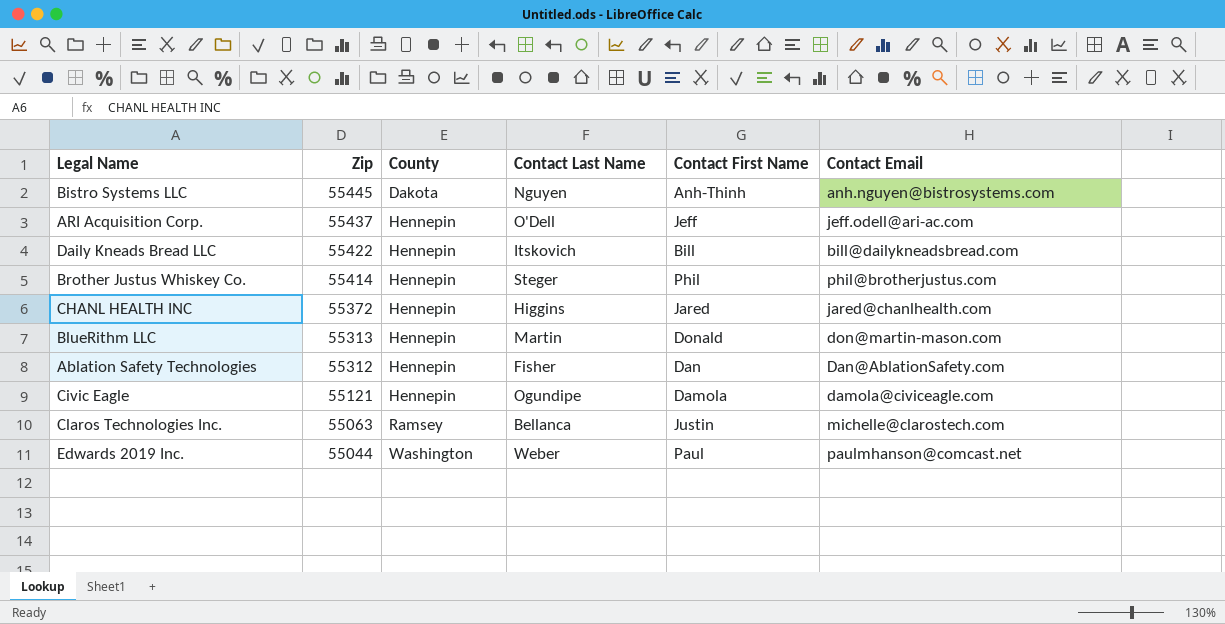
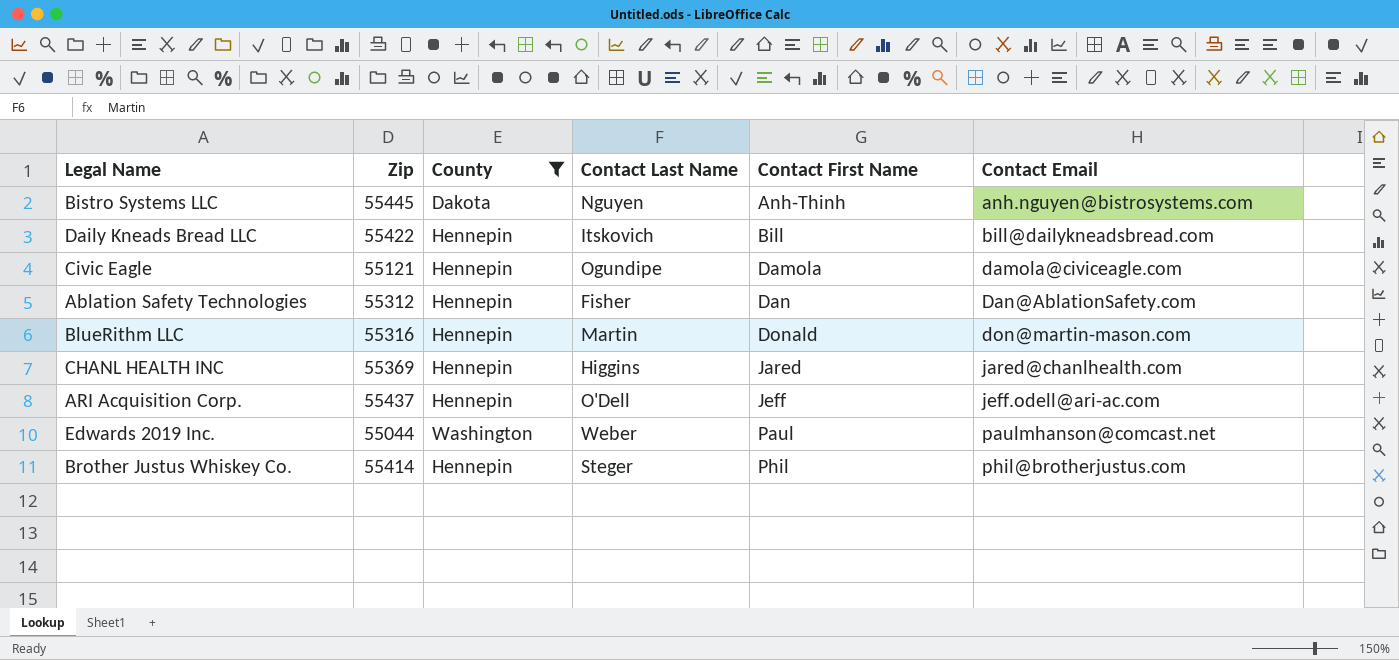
filter: none -> County != Ramsey
row order: Zip descending -> Contact First Name ascending
BlueRithm LLC | Zip: 55313 -> 55316
CHANL HEALTH INC | Zip: 55372 -> 55369

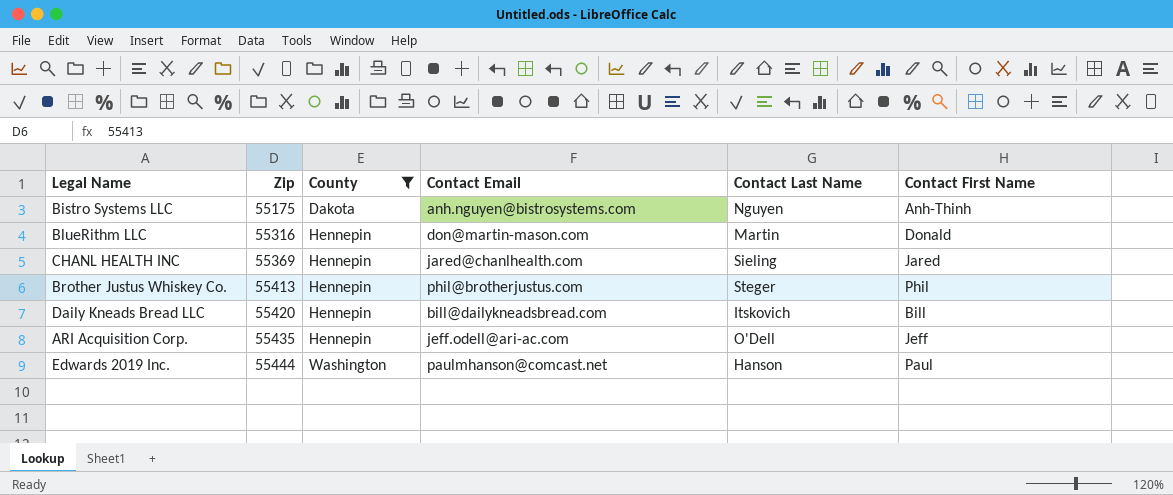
row order: Contact First Name ascending -> Zip ascending
column Contact Email | position: 6 -> 4
row Civic Eagle: 55121 | Hennepin | Ogundipe | Damola | damola@civiceagle.com -> none
row Ablation Safety Technologies: 55312 | Hennepin | Fisher | Dan | Dan@AblationSafety.com -> none
Bistro Systems LLC | Zip: 55445 -> 55175
CHANL HEALTH INC | Contact Last Name: Higgins -> Sieling
Brother Justus Whiskey Co. | Zip: 55414 -> 55413
Daily Kneads Bread LLC | Zip: 55422 -> 55420
ARI Acquisition Corp. | Zip: 55437 -> 55435
Edwards 2019 Inc. | Zip: 55044 -> 55444
Edwards 2019 Inc. | Contact Last Name: Weber -> Hanson

